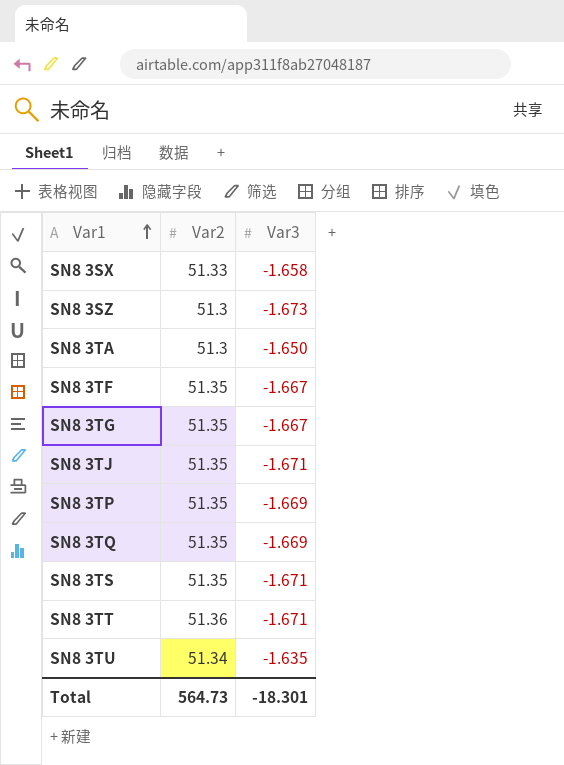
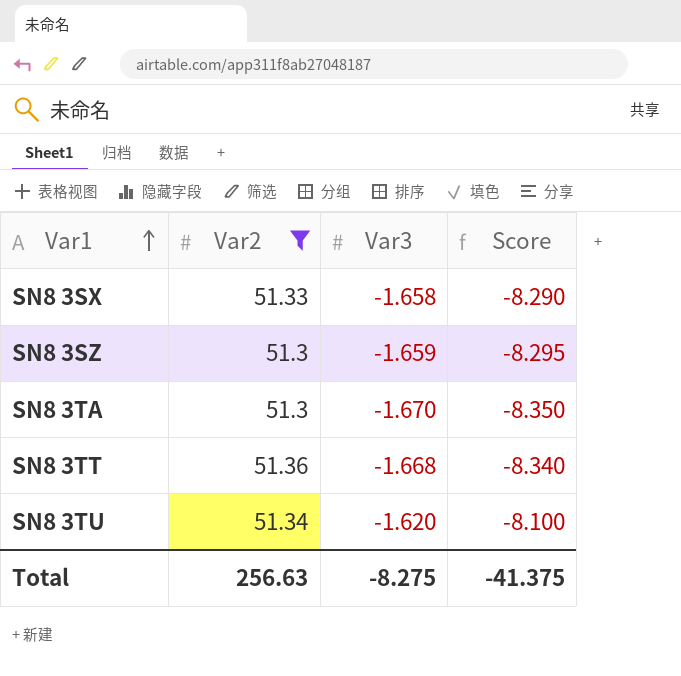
filter: none -> Var2 != 51.35
column Score | formula: none -> [Var3] * 5
SN8 3SZ | Var3: -1.673 -> -1.659
SN8 3TA | Var3: -1.650 -> -1.670
SN8 3TT | Var3: -1.671 -> -1.668
SN8 3TU | Var3: -1.635 -> -1.620
Total | Var2: 564.73 -> 256.63
Total | Var3: -18.301 -> -8.275

